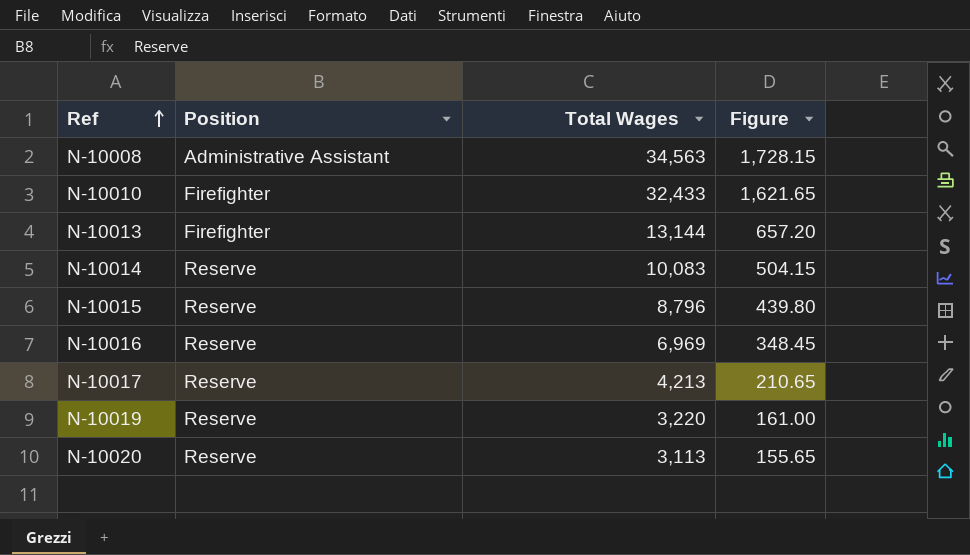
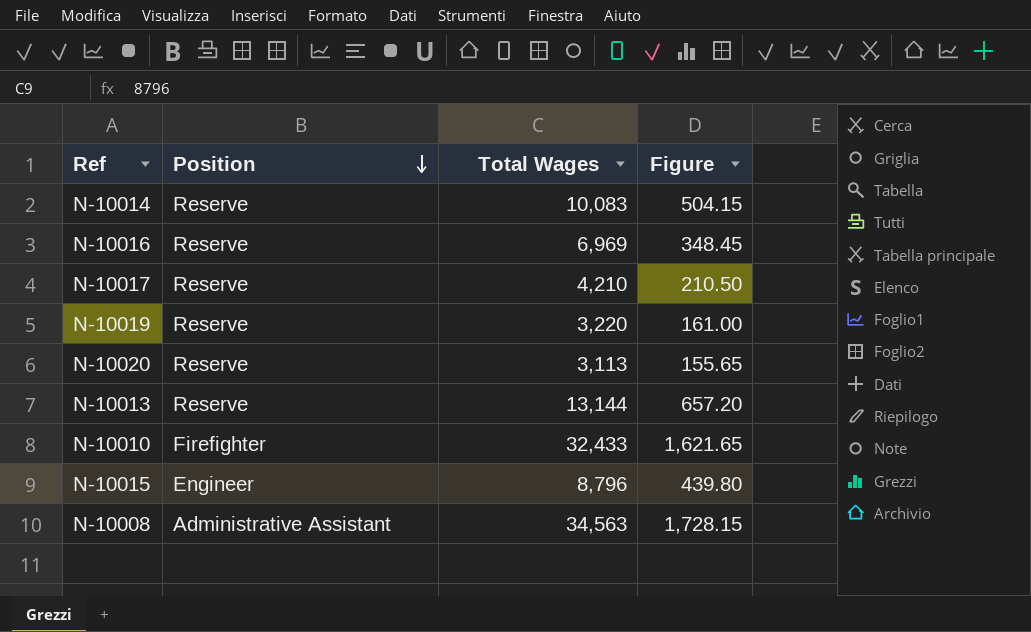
row order: Ref ascending -> Position descending
N-10017 | Total Wages: 4,213 -> 4,210
N-10017 | Figure: 210.65 -> 210.50
N-10013 | Position: Firefighter -> Reserve
N-10015 | Position: Reserve -> Engineer

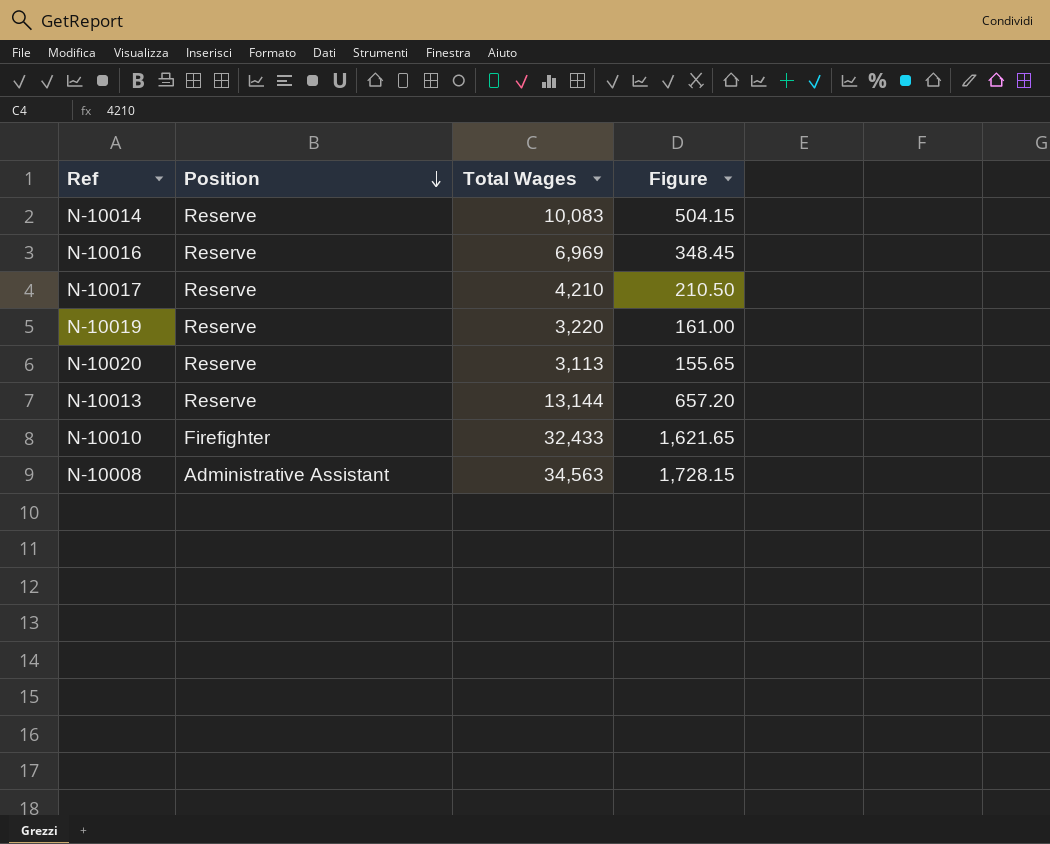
row N-10015: Engineer | 8,796 | 439.80 -> none

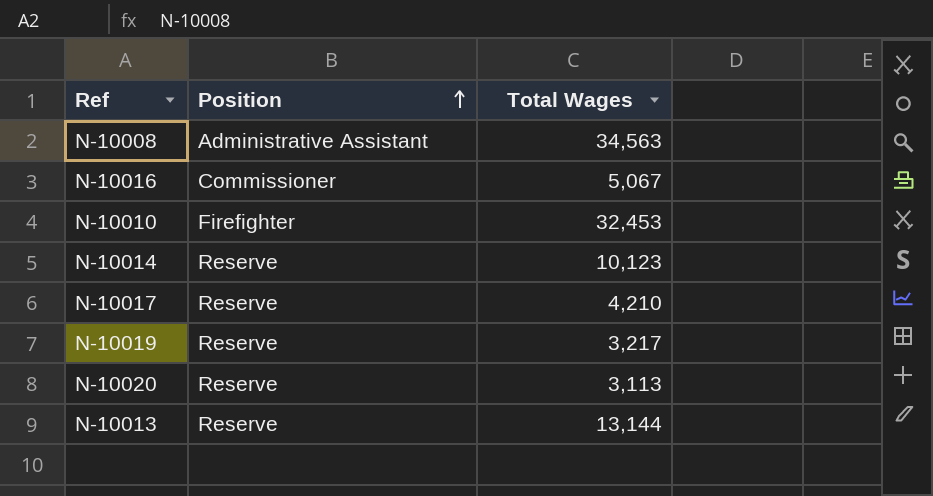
row order: Position descending -> Position ascending
column Figure | formula: [Total Wages] * 0.05 -> none
N-10016 | Position: Reserve -> Commissioner
N-10016 | Total Wages: 6,969 -> 5,067
N-10010 | Total Wages: 32,433 -> 32,453
N-10014 | Total Wages: 10,083 -> 10,123
N-10019 | Total Wages: 3,220 -> 3,217

